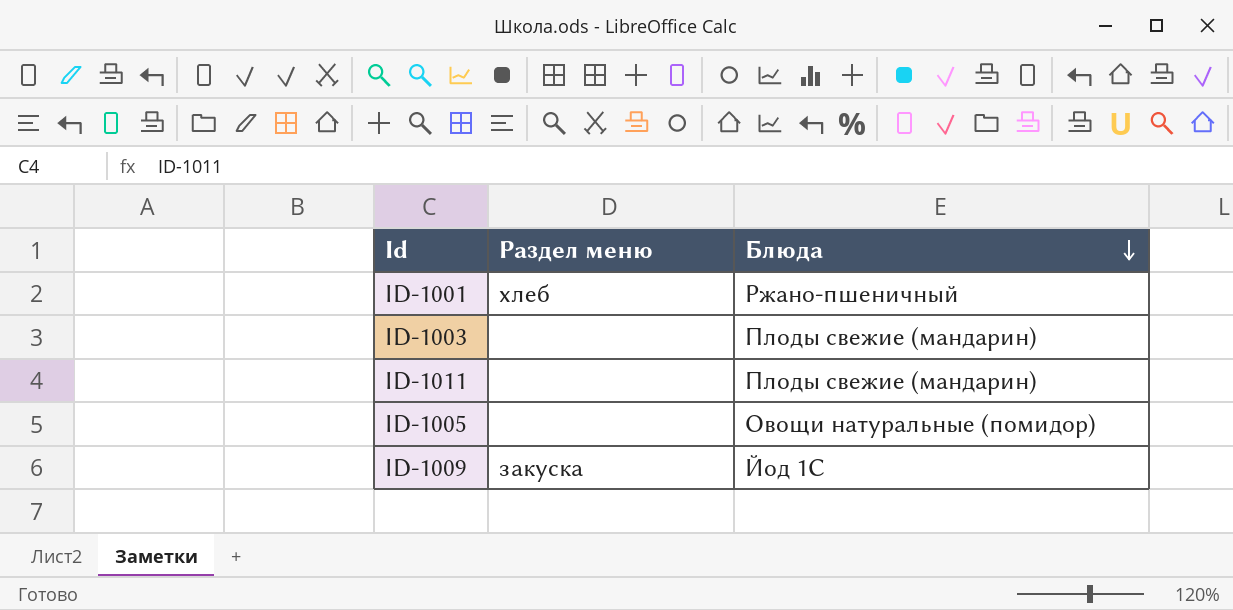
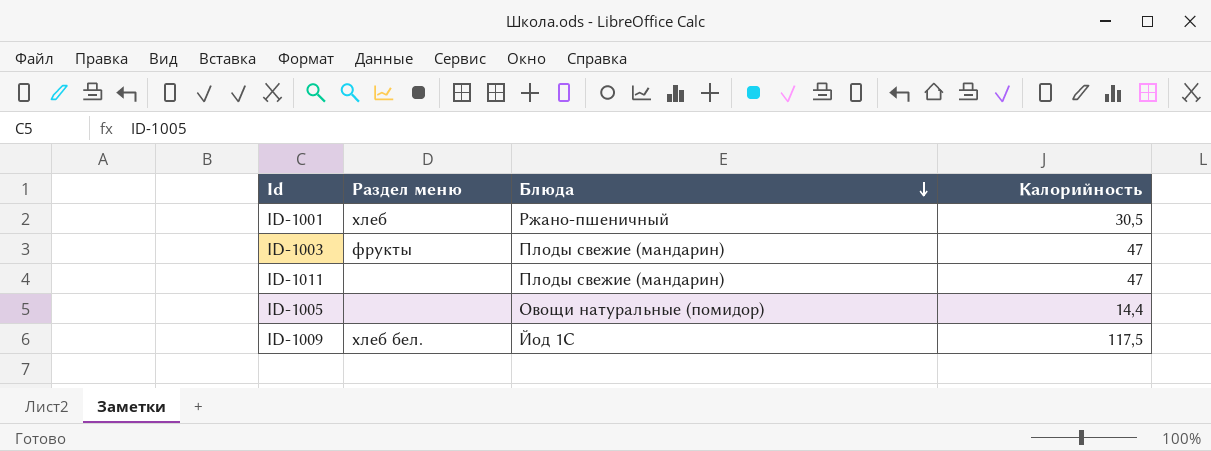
column Калорийность | position: none -> 4
ID-1003 | Раздел меню: none -> фрукты
ID-1009 | Раздел меню: закуска -> хлеб бел.

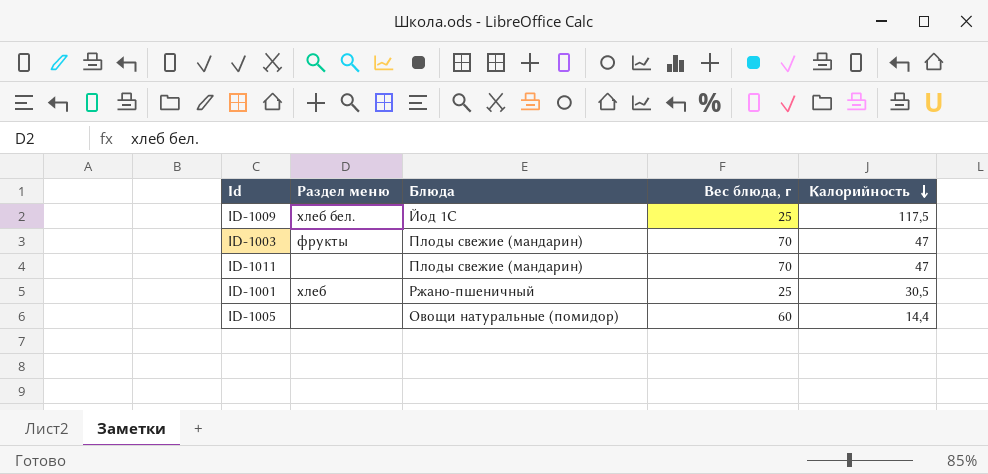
row order: Блюда descending -> Калорийность descending
column Вес блюда, г | position: none -> 4

